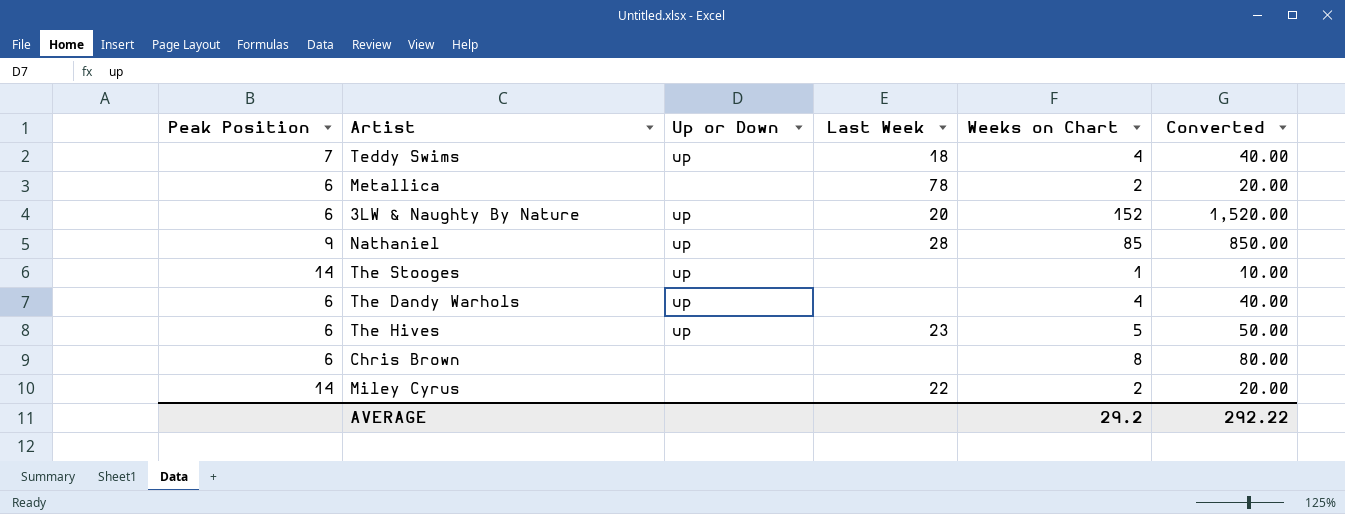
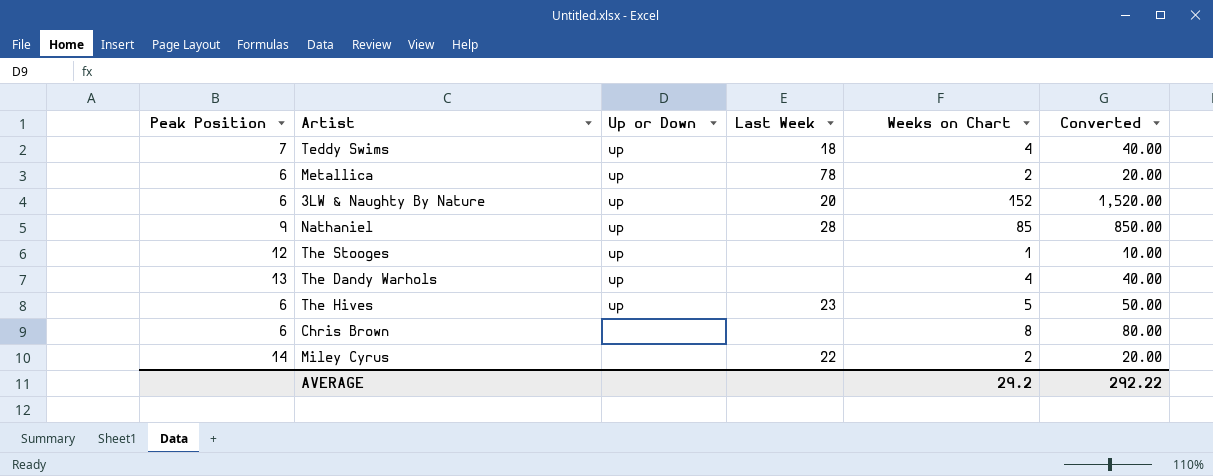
Metallica | Up or Down: none -> up
The Stooges | Peak Position: 14 -> 12
The Dandy Warhols | Peak Position: 6 -> 13

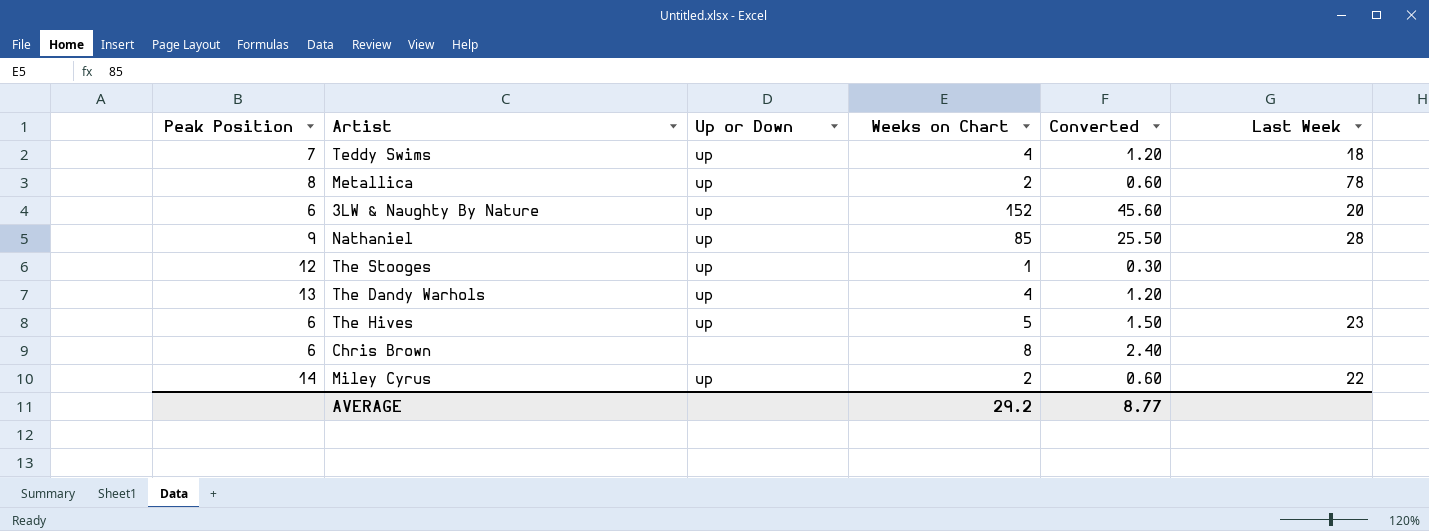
column Converted | formula: [Weeks on Chart] * 10 -> [Weeks on Chart] * 0.3
column Last Week | position: 4 -> 6
Metallica | Peak Position: 6 -> 8
Miley Cyrus | Up or Down: none -> up
AVERAGE | Converted: 292.22 -> 8.77

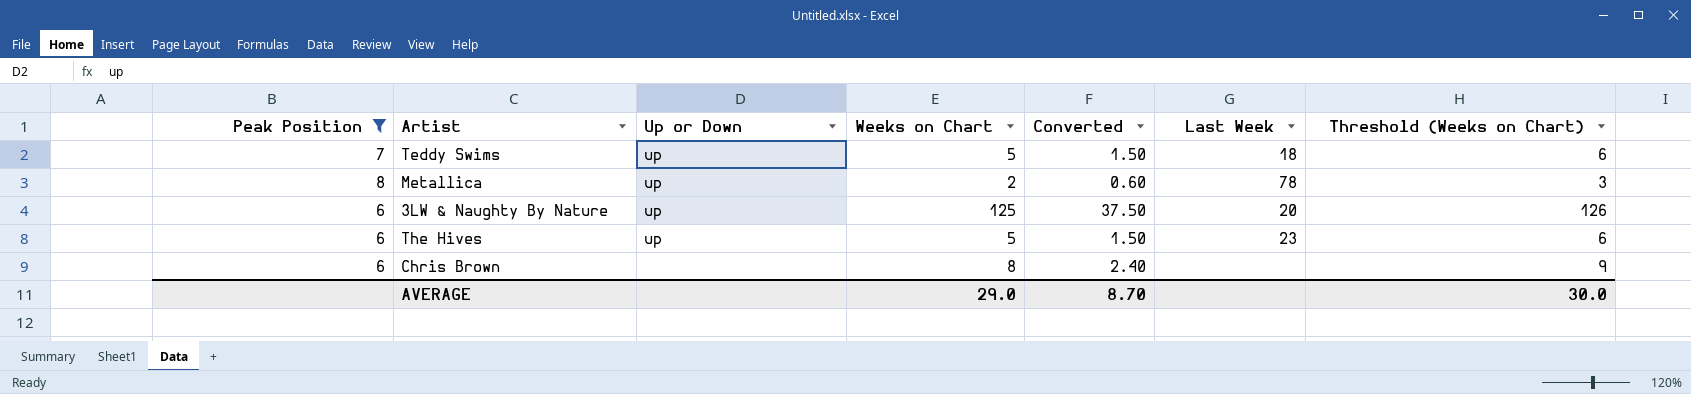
filter: none -> Peak Position <= 8
column Threshold (Weeks on Chart) | formula: none -> [Weeks on Chart] + 1
Teddy Swims | Weeks on Chart: 4 -> 5
Teddy Swims | Converted: 1.20 -> 1.50
3LW & Naughty By Nature | Weeks on Chart: 152 -> 125
3LW & Naughty By Nature | Converted: 45.60 -> 37.50
AVERAGE | Weeks on Chart: 29.2 -> 29.0
AVERAGE | Converted: 8.77 -> 8.70

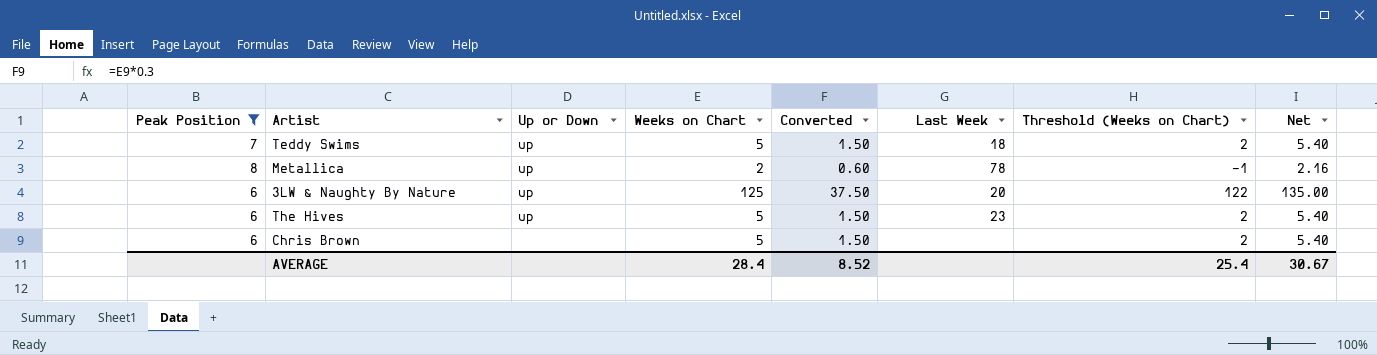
column Threshold (Weeks on Chart) | formula: [Weeks on Chart] + 1 -> [Weeks on Chart] - 3
column Net | formula: none -> [Weeks on Chart] * 1.08
Chris Brown | Weeks on Chart: 8 -> 5
Chris Brown | Converted: 2.40 -> 1.50
AVERAGE | Weeks on Chart: 29.0 -> 28.4
AVERAGE | Converted: 8.70 -> 8.52
AVERAGE | Threshold (Weeks on Chart): 30.0 -> 25.4

